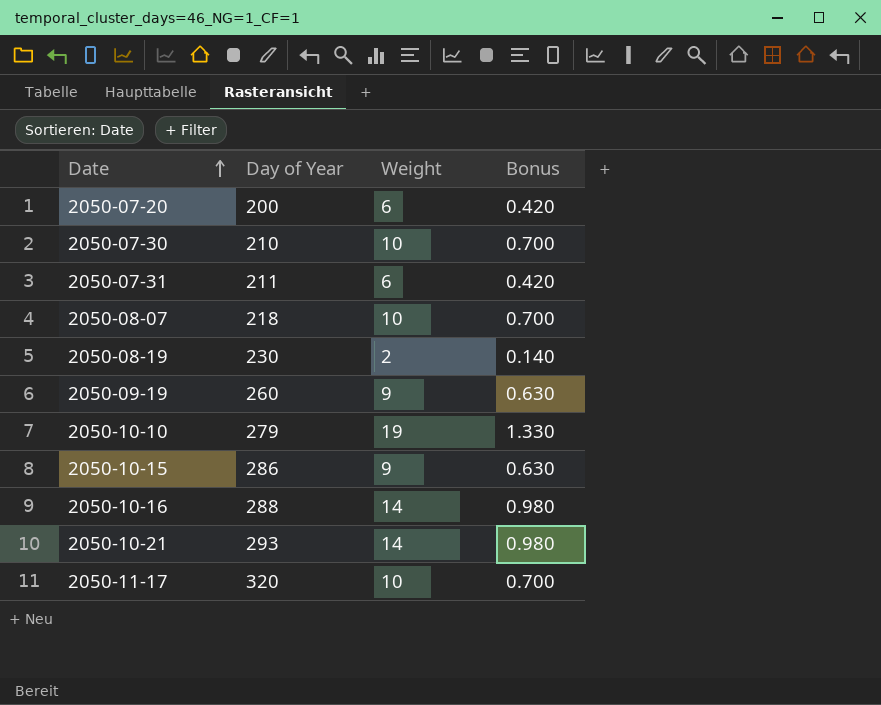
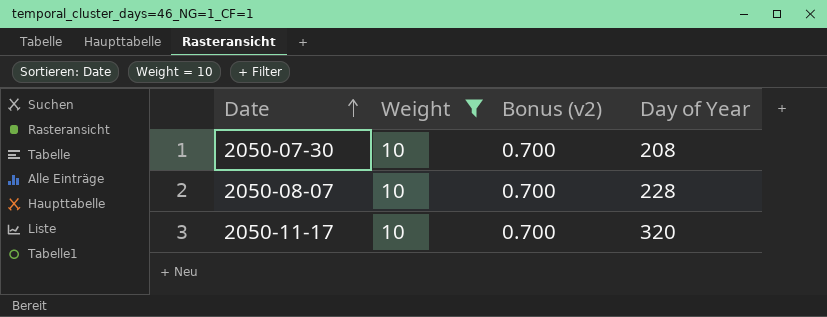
filter: none -> Weight = 10
column name: Bonus -> Bonus (v2)
column Day of Year | position: 2 -> 4
2050-07-30 | Day of Year: 210 -> 208
2050-08-07 | Day of Year: 218 -> 228

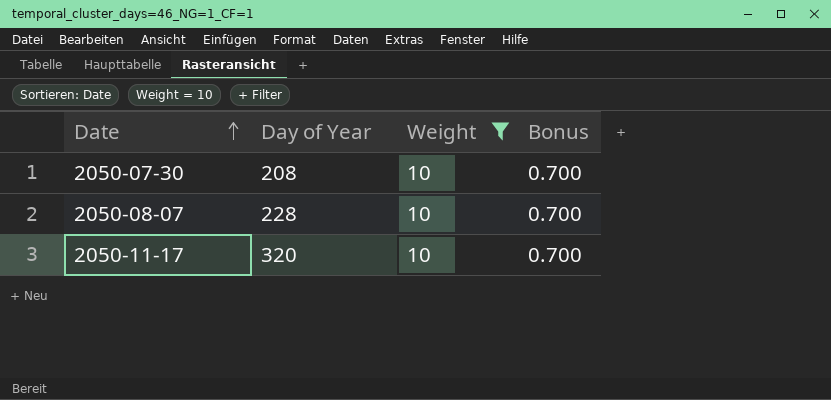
column Day of Year | position: 4 -> 2
column name: Bonus (v2) -> Bonus

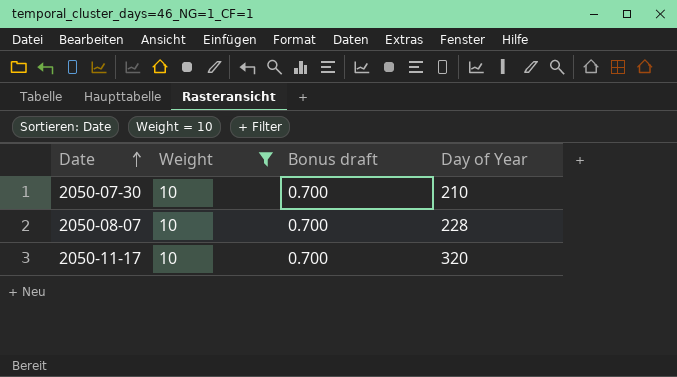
column name: Bonus -> Bonus draft
column Day of Year | position: 2 -> 4
2050-07-30 | Day of Year: 208 -> 210

